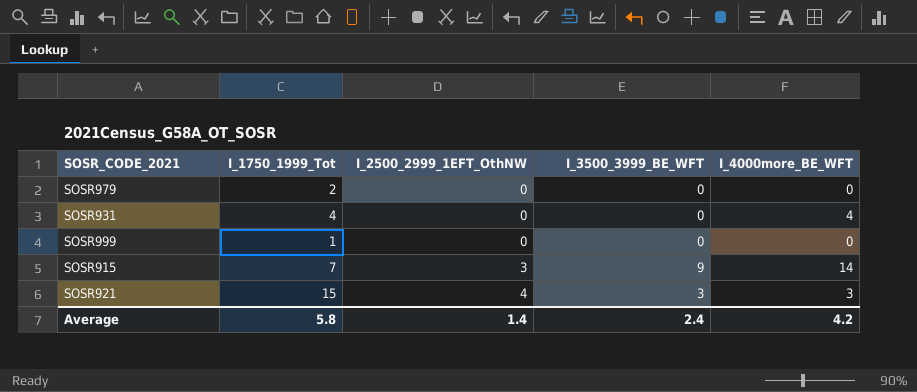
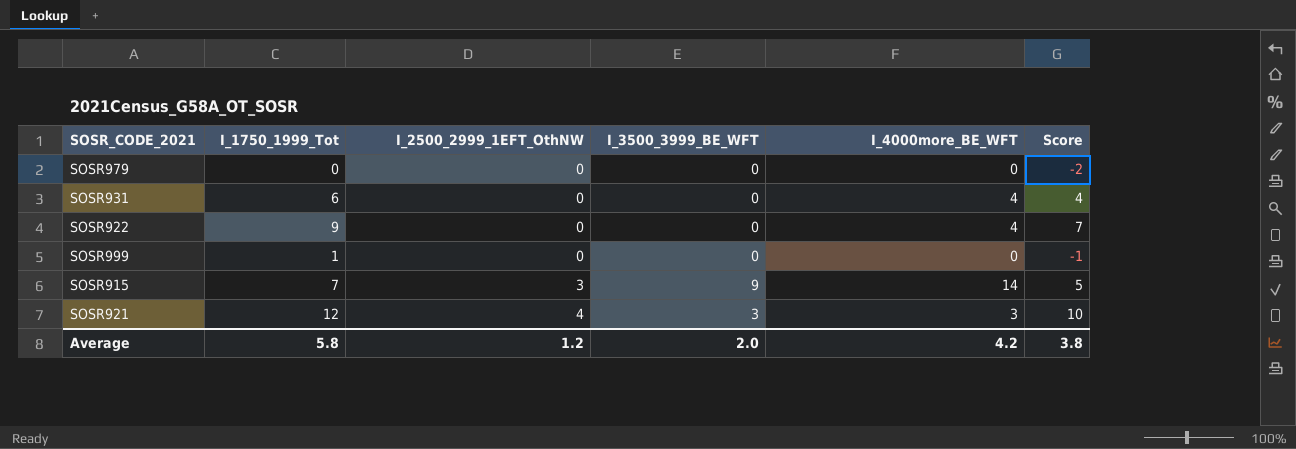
column Score | formula: none -> [I_1750_1999_Tot] - 2
SOSR979 | I_1750_1999_Tot: 2 -> 0
SOSR931 | I_1750_1999_Tot: 4 -> 6
row SOSR922: none -> 9 | 0 | 0 | 4 | 7
SOSR921 | I_1750_1999_Tot: 15 -> 12
Average | I_2500_2999_1EFT_OthNW: 1.4 -> 1.2
Average | I_3500_3999_BE_WFT: 2.4 -> 2.0

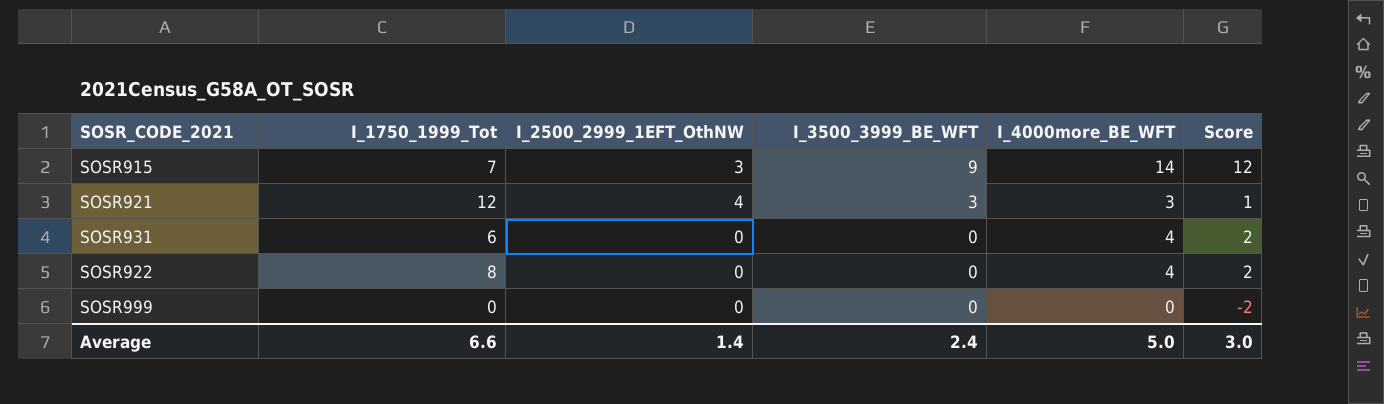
row order: I_2500_2999_1EFT_OthNW ascending -> I_3500_3999_BE_WFT descending
column Score | formula: [I_1750_1999_Tot] - 2 -> [I_4000more_BE_WFT] - 2
row SOSR979: 0 | 0 | 0 | 0 | -2 -> none
SOSR922 | I_1750_1999_Tot: 9 -> 8
SOSR999 | I_1750_1999_Tot: 1 -> 0
Average | I_1750_1999_Tot: 5.8 -> 6.6
Average | I_2500_2999_1EFT_OthNW: 1.2 -> 1.4
Average | I_3500_3999_BE_WFT: 2.0 -> 2.4
Average | I_4000more_BE_WFT: 4.2 -> 5.0
Average | Score: 3.8 -> 3.0

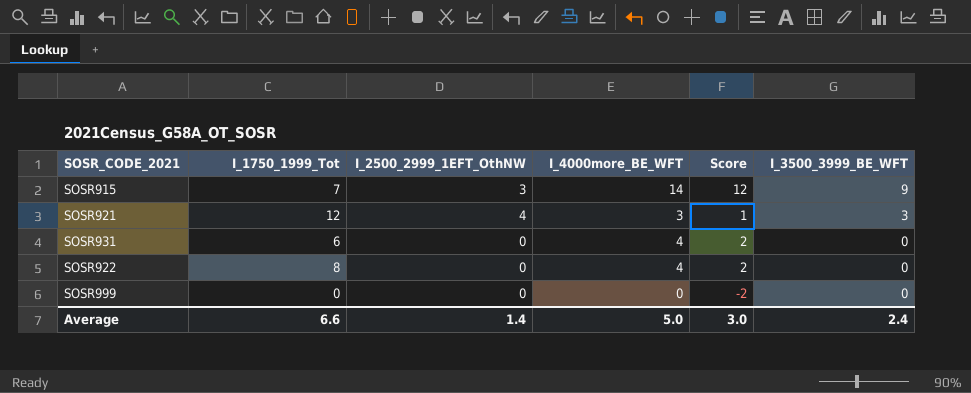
column I_3500_3999_BE_WFT | position: 4 -> 6

